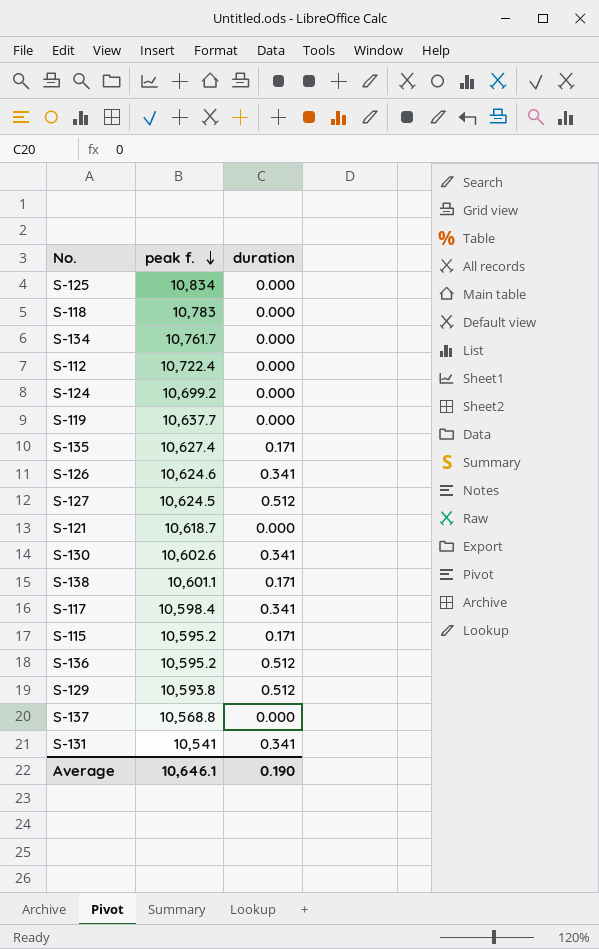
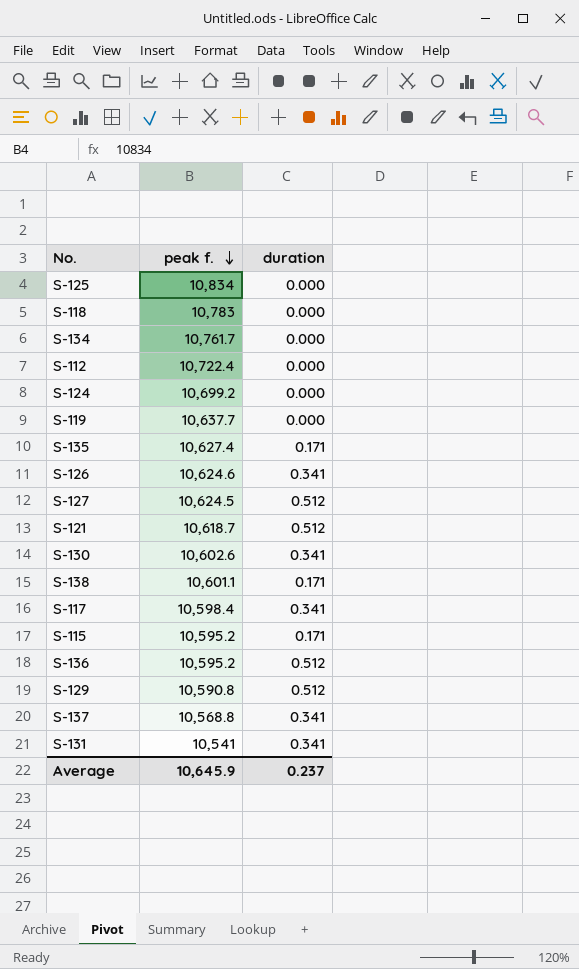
S-121 | duration: 0.000 -> 0.512
S-129 | peak f.: 10,593.8 -> 10,590.8
S-137 | duration: 0.000 -> 0.341
Average | peak f.: 10,646.1 -> 10,645.9
Average | duration: 0.190 -> 0.237

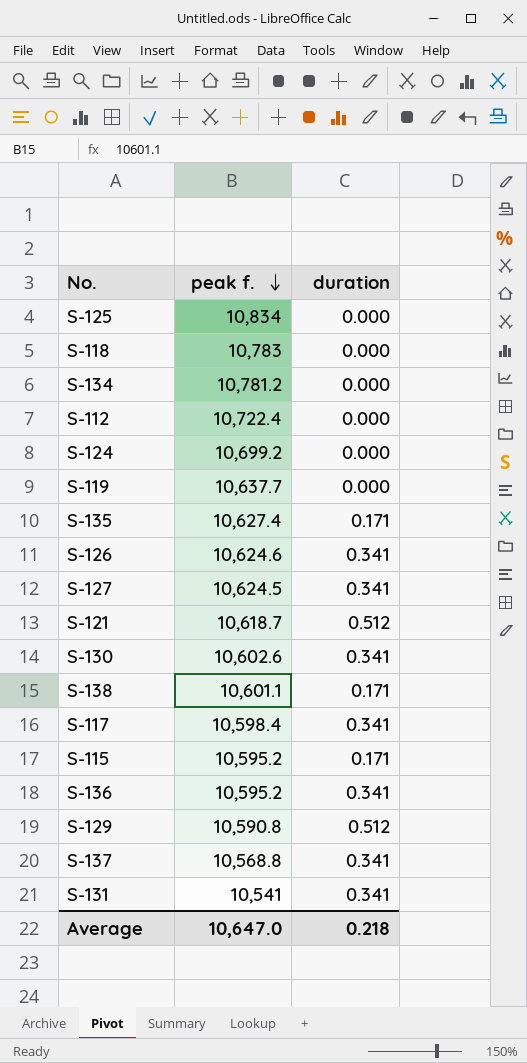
S-134 | peak f.: 10,761.7 -> 10,781.2
S-127 | duration: 0.512 -> 0.341
S-136 | duration: 0.512 -> 0.341
Average | peak f.: 10,645.9 -> 10,647.0
Average | duration: 0.237 -> 0.218

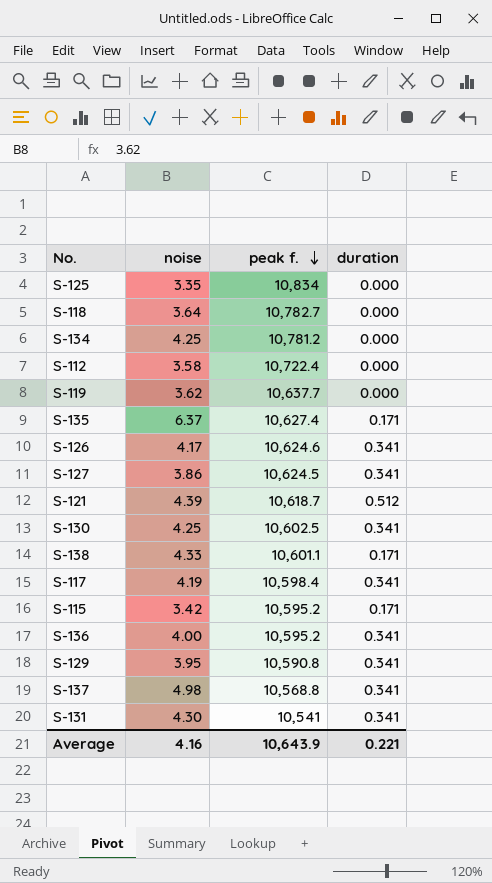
column noise | position: none -> 2
row S-124: 10,699.2 | 0.000 -> none
S-118 | peak f.: 10,783 -> 10,782.7
S-130 | peak f.: 10,602.6 -> 10,602.5
S-129 | duration: 0.512 -> 0.341
Average | peak f.: 10,647.0 -> 10,643.9
Average | duration: 0.218 -> 0.221

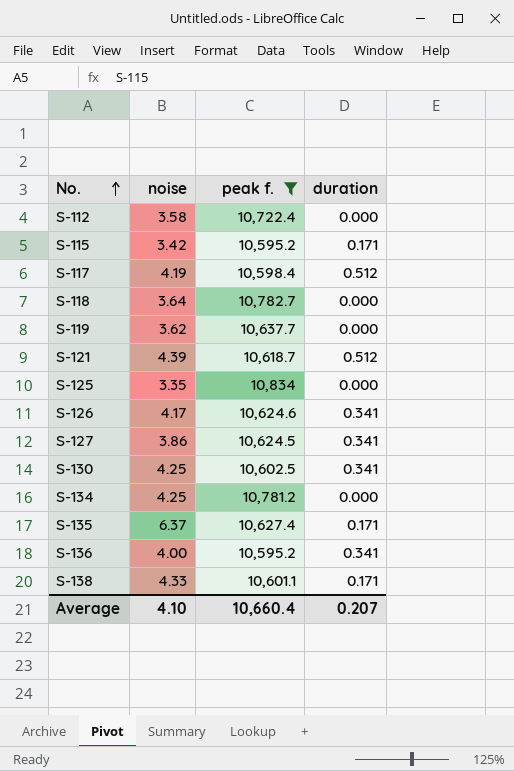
filter: none -> peak f. >= 10,595.2
row order: peak f. descending -> No. ascending
S-117 | duration: 0.341 -> 0.512
Average | noise: 4.16 -> 4.10
Average | peak f.: 10,643.9 -> 10,660.4
Average | duration: 0.221 -> 0.207

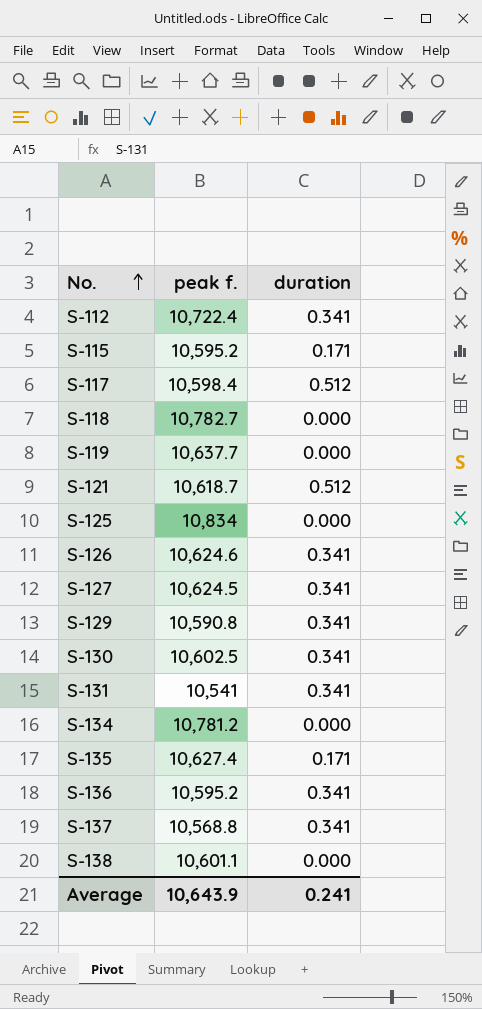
filter: peak f. >= 10,595.2 -> none
column noise | position: 2 -> none
S-112 | duration: 0.000 -> 0.341
S-138 | duration: 0.171 -> 0.000
Average | peak f.: 10,660.4 -> 10,643.9
Average | duration: 0.207 -> 0.241

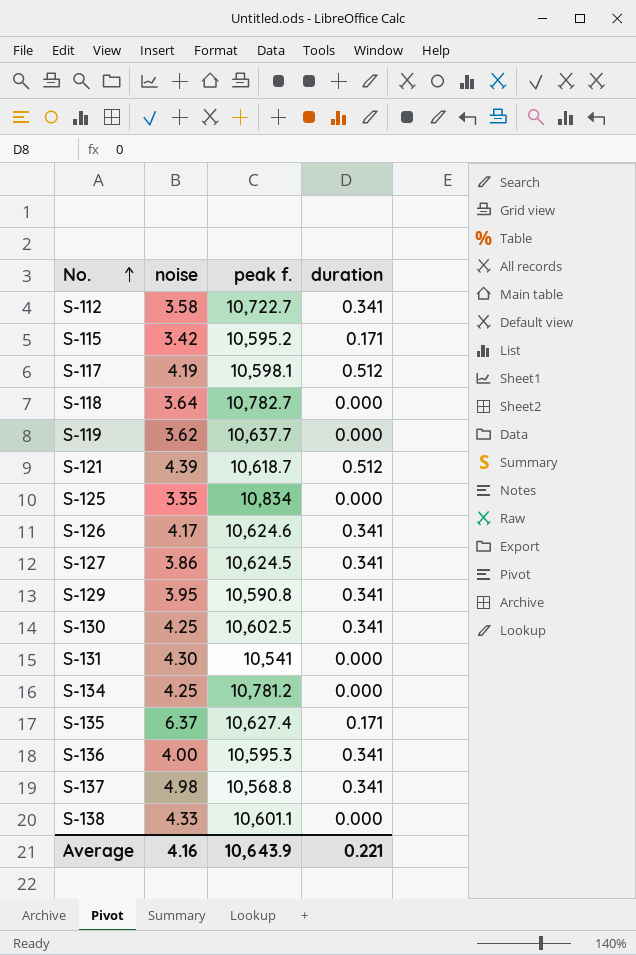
column noise | position: none -> 2
S-112 | peak f.: 10,722.4 -> 10,722.7
S-117 | peak f.: 10,598.4 -> 10,598.1
S-131 | duration: 0.341 -> 0.000
S-136 | peak f.: 10,595.2 -> 10,595.3
Average | duration: 0.241 -> 0.221

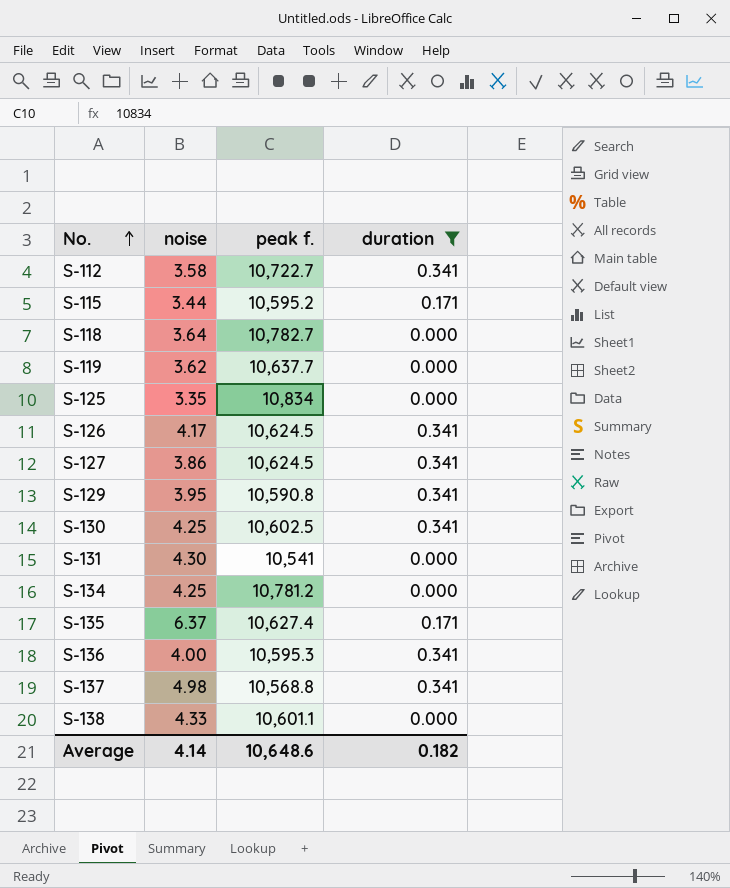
filter: none -> duration != 0.512
S-115 | noise: 3.42 -> 3.44
S-126 | peak f.: 10,624.6 -> 10,624.5
Average | noise: 4.16 -> 4.14
Average | peak f.: 10,643.9 -> 10,648.6
Average | duration: 0.221 -> 0.182

